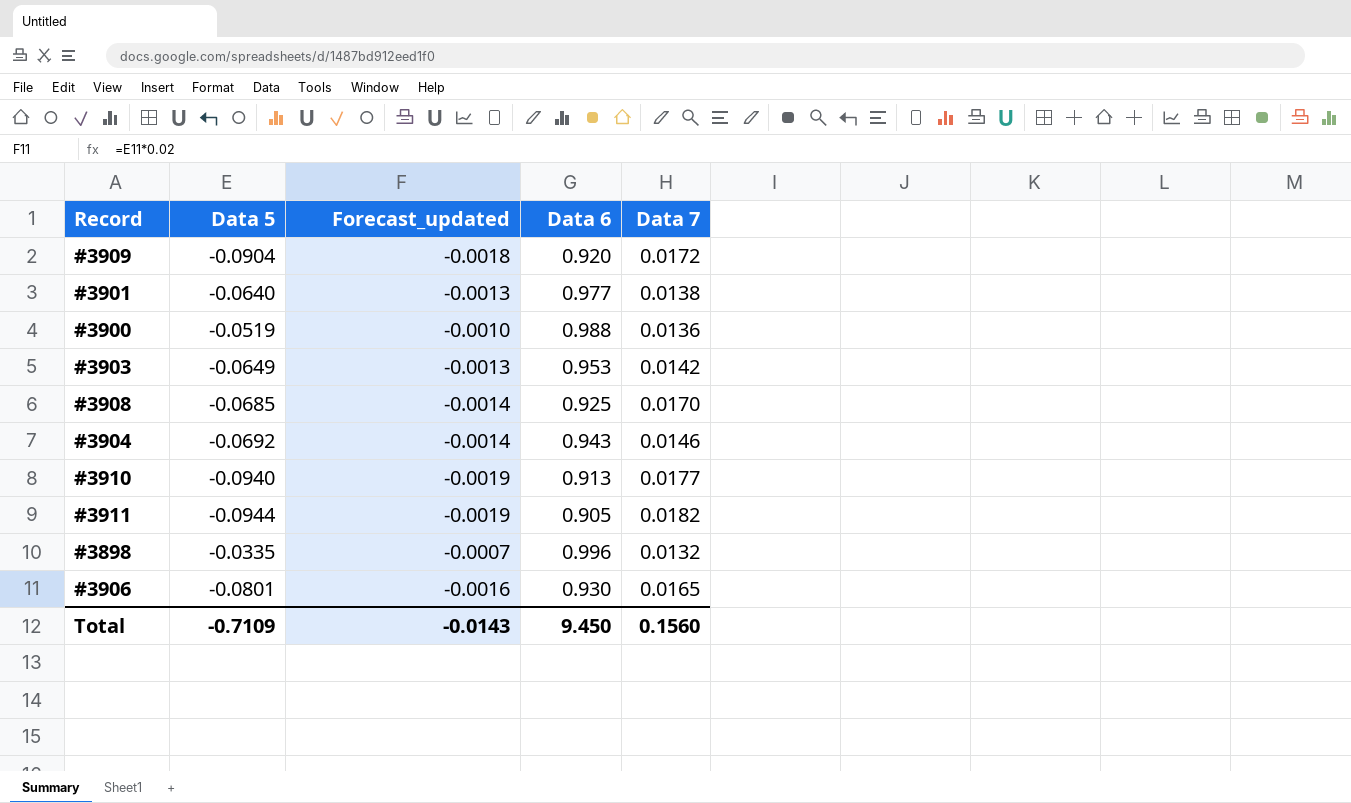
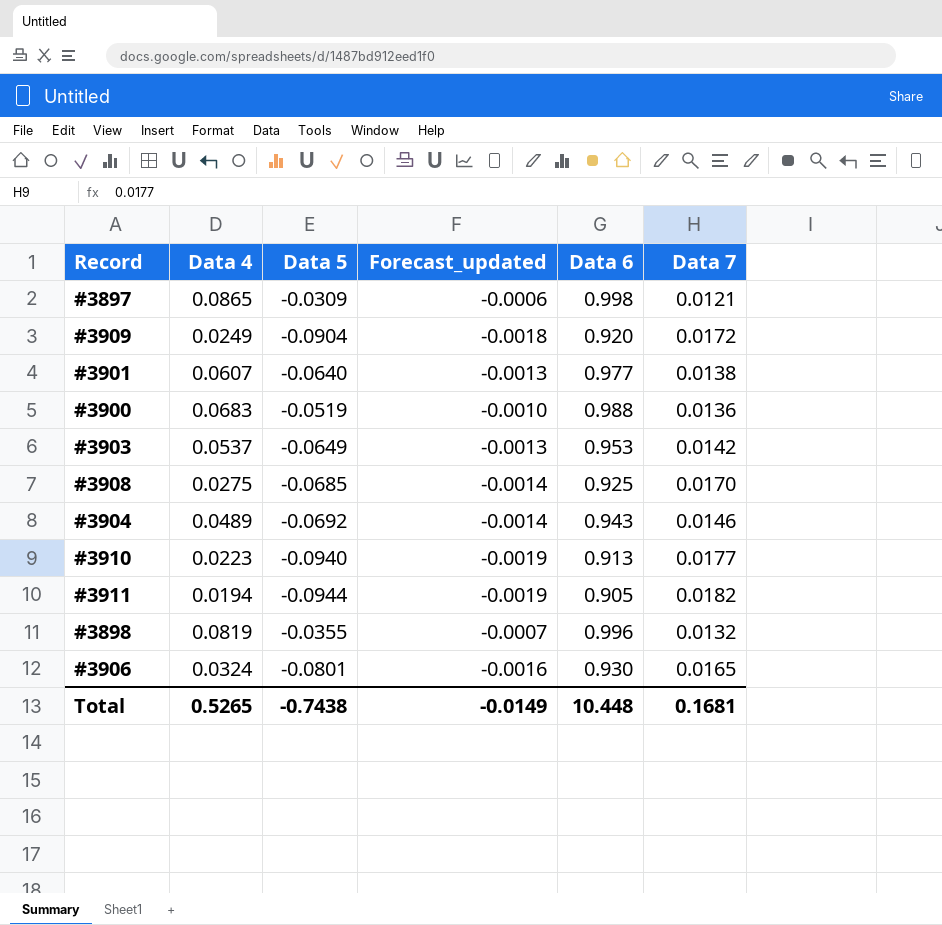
column Data 4 | position: none -> 2
row #3897: none -> 0.0865 | -0.0309 | -0.0006 | 0.998 | 0.0121
#3898 | Data 5: -0.0335 -> -0.0355
Total | Data 5: -0.7109 -> -0.7438
Total | Forecast_updated: -0.0143 -> -0.0149
Total | Data 6: 9.450 -> 10.448
Total | Data 7: 0.1560 -> 0.1681

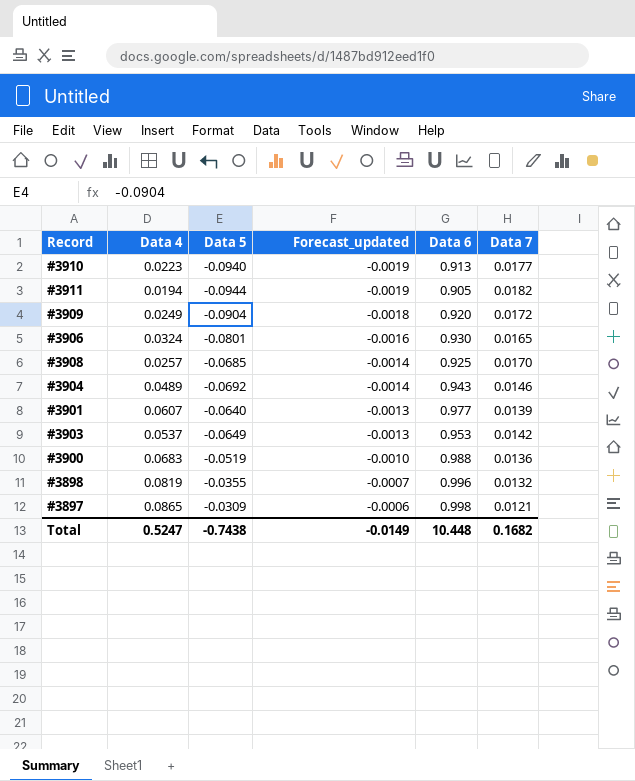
row order: none -> Forecast_updated ascending
#3908 | Data 4: 0.0275 -> 0.0257
#3901 | Data 7: 0.0138 -> 0.0139
Total | Data 4: 0.5265 -> 0.5247
Total | Data 7: 0.1681 -> 0.1682

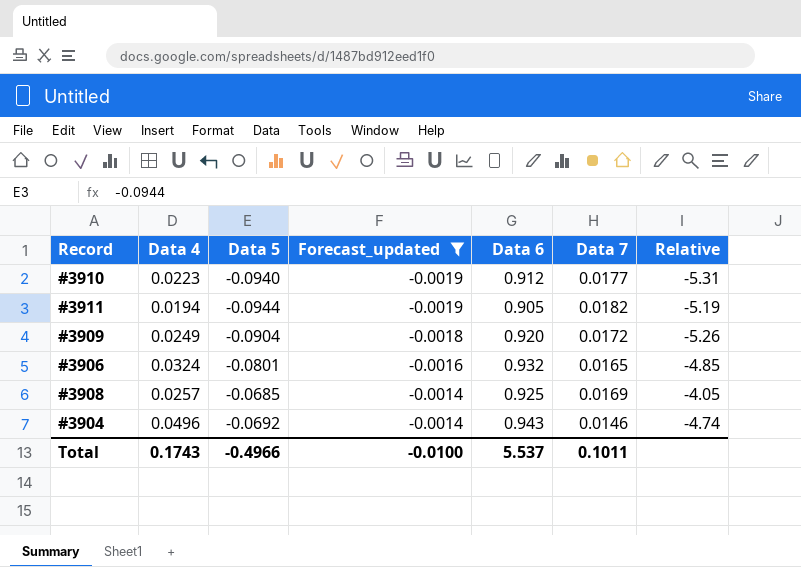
filter: none -> Forecast_updated <= -0.0014
column Relative | formula: none -> [Data 5] / [Data 7]
#3910 | Data 6: 0.913 -> 0.912
#3906 | Data 6: 0.930 -> 0.932
#3908 | Data 7: 0.0170 -> 0.0169
#3904 | Data 4: 0.0489 -> 0.0496
Total | Data 4: 0.5247 -> 0.1743
Total | Data 5: -0.7438 -> -0.4966
Total | Forecast_updated: -0.0149 -> -0.0100
Total | Data 6: 10.448 -> 5.537
Total | Data 7: 0.1682 -> 0.1011

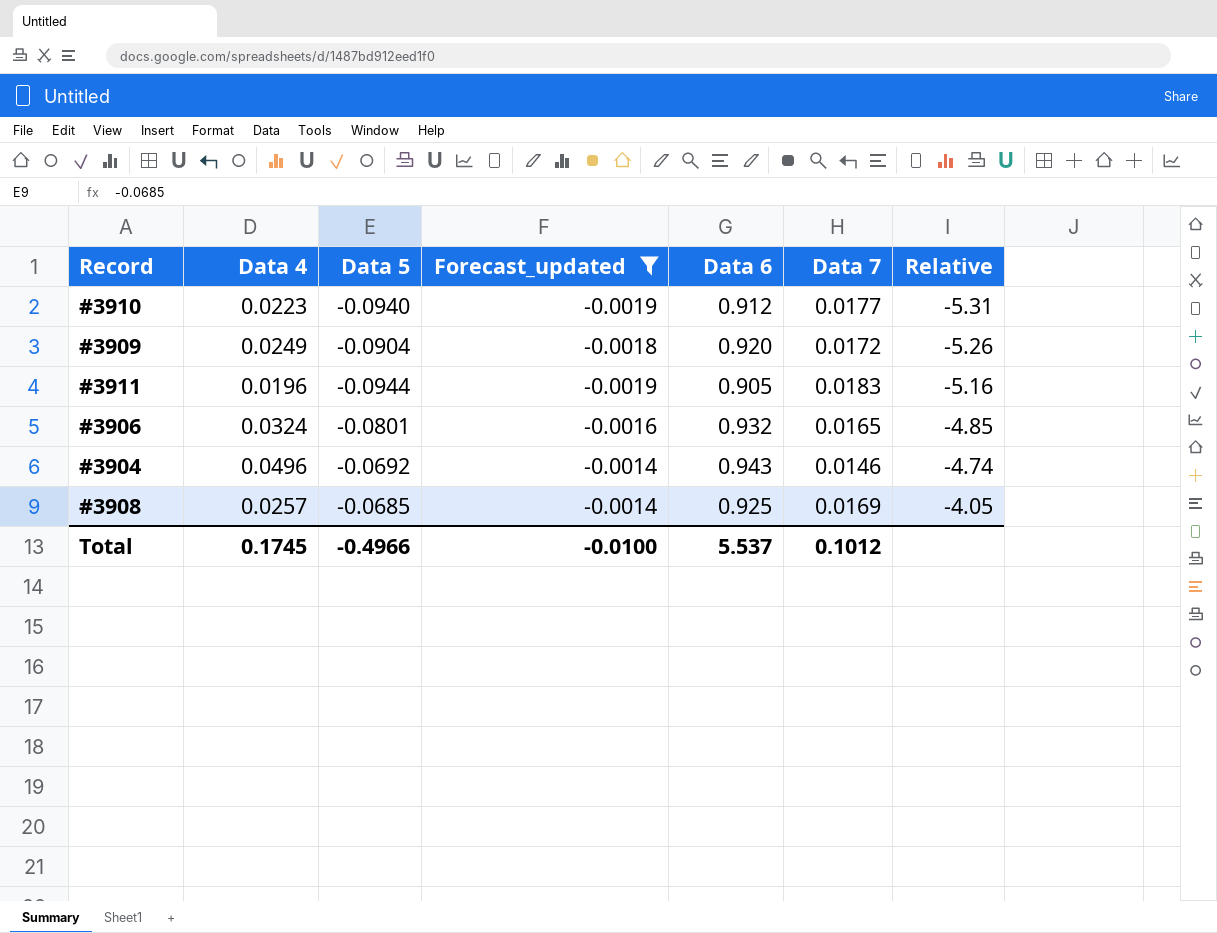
row order: Forecast_updated ascending -> Relative ascending
#3911 | Data 4: 0.0194 -> 0.0196
#3911 | Data 7: 0.0182 -> 0.0183
#3911 | Relative: -5.19 -> -5.16
Total | Data 4: 0.1743 -> 0.1745
Total | Data 7: 0.1011 -> 0.1012

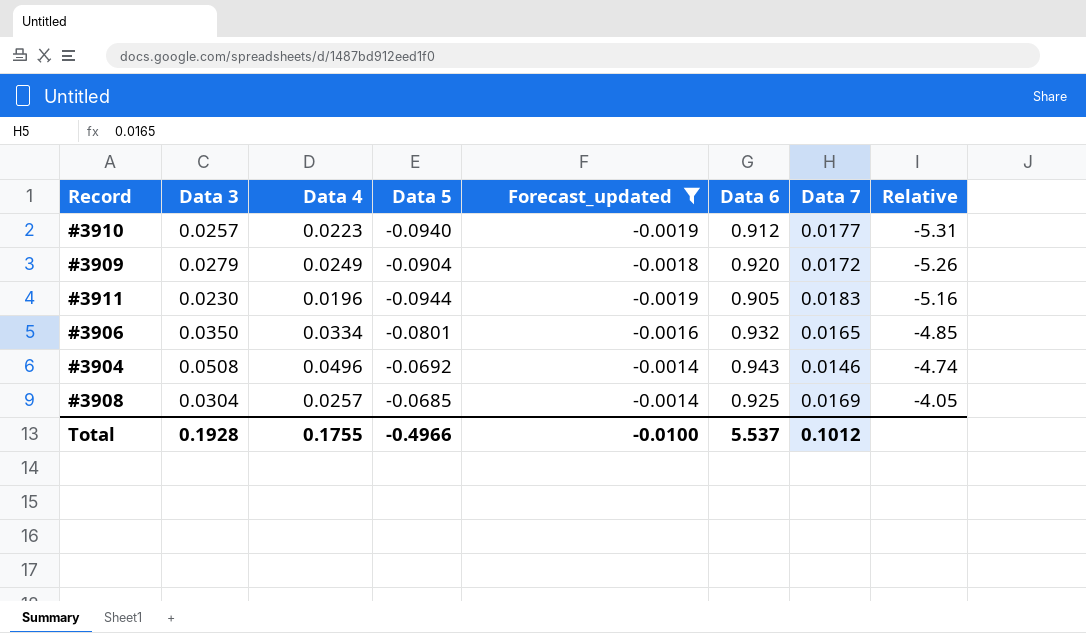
column Data 3 | position: none -> 2
#3906 | Data 4: 0.0324 -> 0.0334
Total | Data 4: 0.1745 -> 0.1755

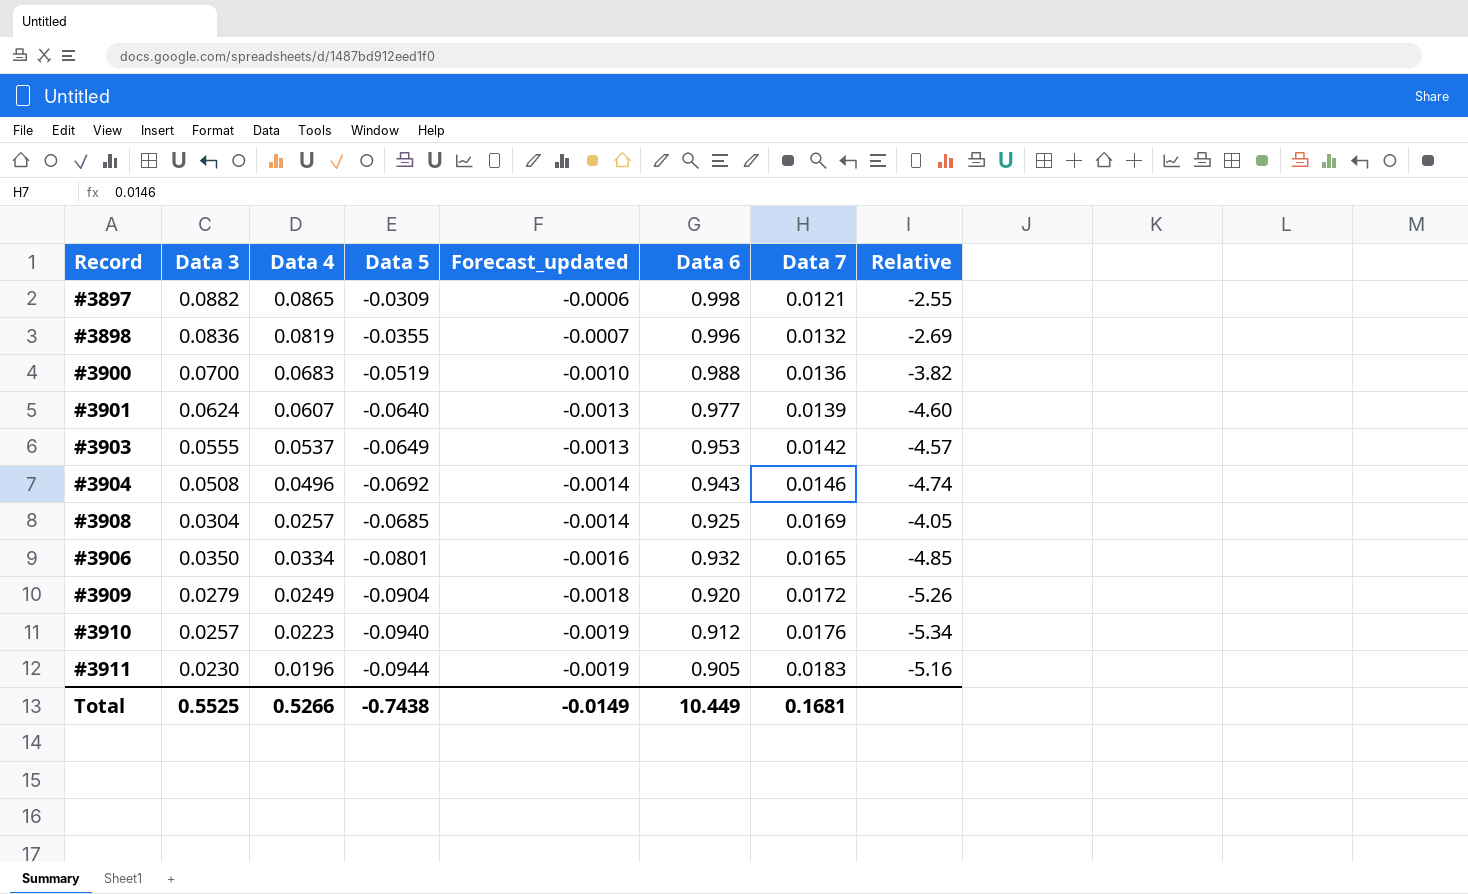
filter: Forecast_updated <= -0.0014 -> none
row order: Relative ascending -> Forecast_updated descending
#3910 | Data 7: 0.0177 -> 0.0176
#3910 | Relative: -5.31 -> -5.34
Total | Data 3: 0.1928 -> 0.5525
Total | Data 4: 0.1755 -> 0.5266
Total | Data 5: -0.4966 -> -0.7438
Total | Forecast_updated: -0.0100 -> -0.0149
Total | Data 6: 5.537 -> 10.449
Total | Data 7: 0.1012 -> 0.1681

